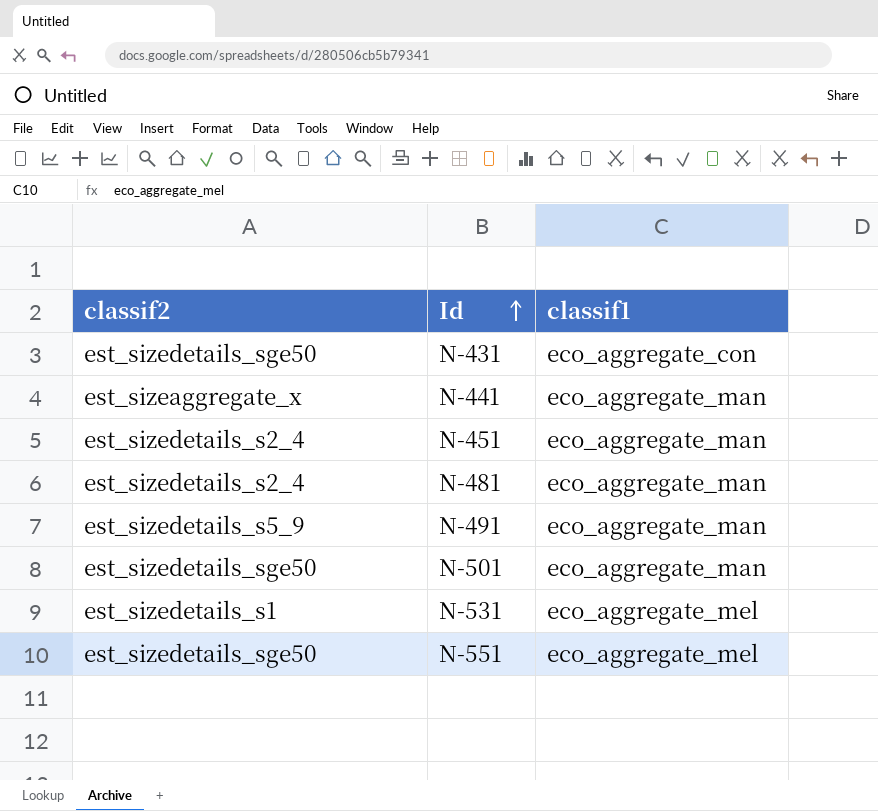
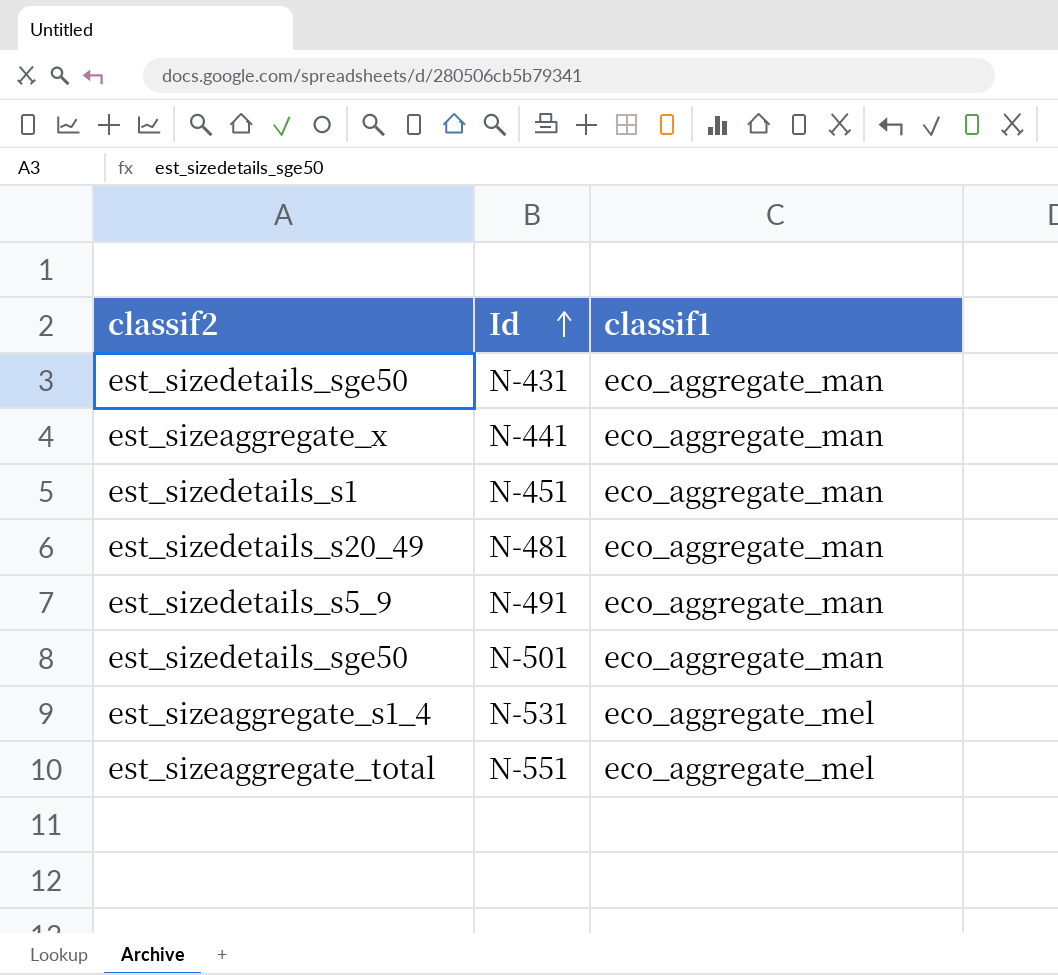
N-431 | classif1: eco_aggregate_con -> eco_aggregate_man
N-451 | classif2: est_sizedetails_s2_4 -> est_sizedetails_s1
N-481 | classif2: est_sizedetails_s2_4 -> est_sizedetails_s20_49
N-531 | classif2: est_sizedetails_s1 -> est_sizeaggregate_s1_4
N-551 | classif2: est_sizedetails_sge50 -> est_sizeaggregate_total

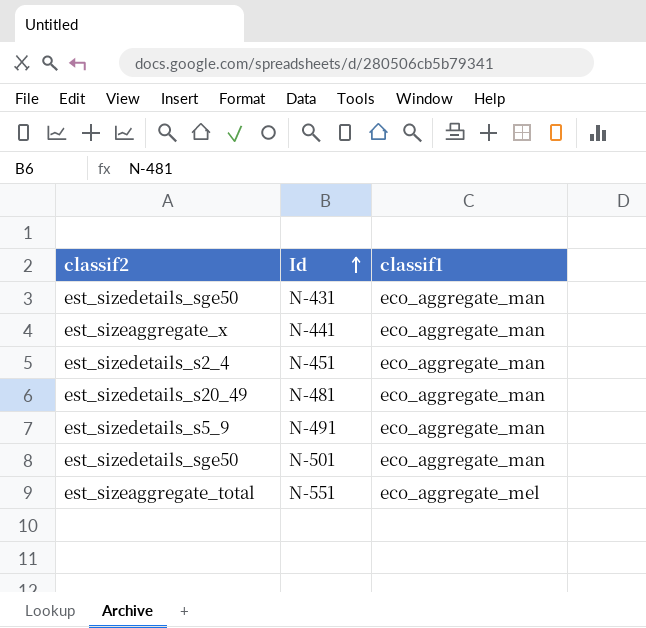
row N-531: est_sizeaggregate_s1_4 | eco_aggregate_mel -> none
N-451 | classif2: est_sizedetails_s1 -> est_sizedetails_s2_4

